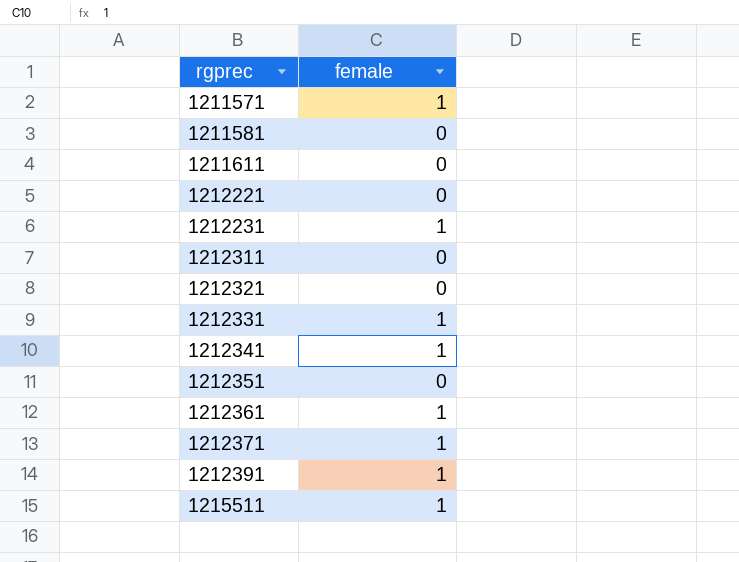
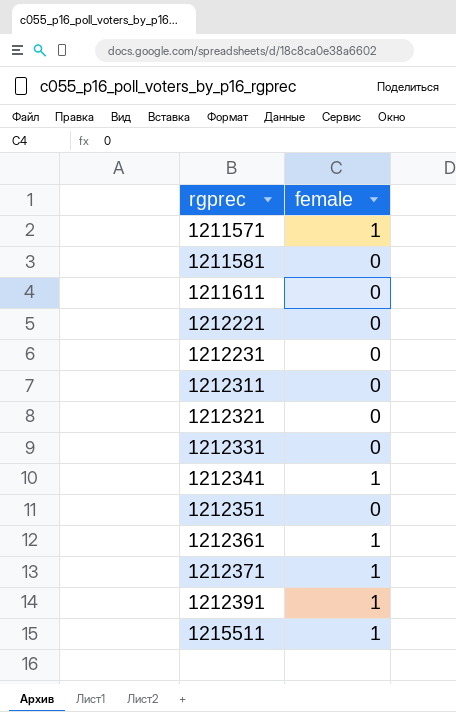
1212231 | female: 1 -> 0
1212331 | female: 1 -> 0

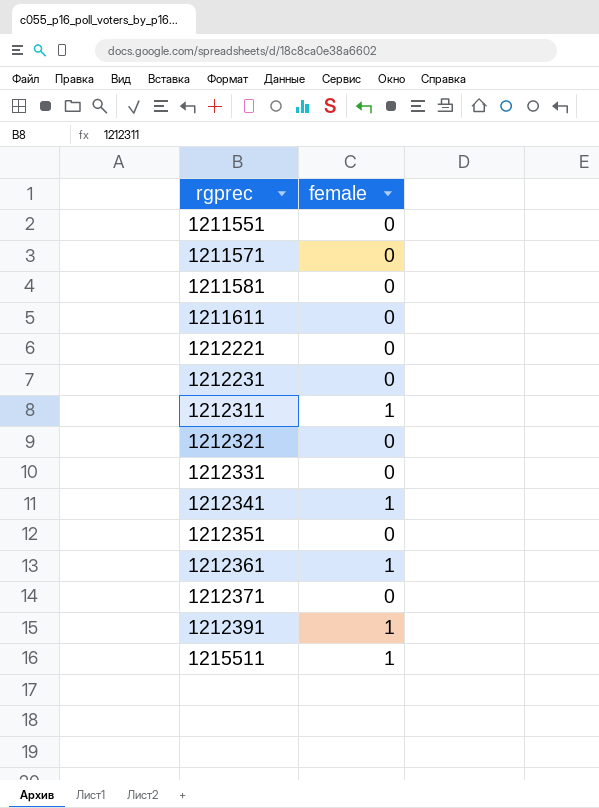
row 1211551: none -> 0
1211571 | female: 1 -> 0
1212311 | female: 0 -> 1
1212371 | female: 1 -> 0

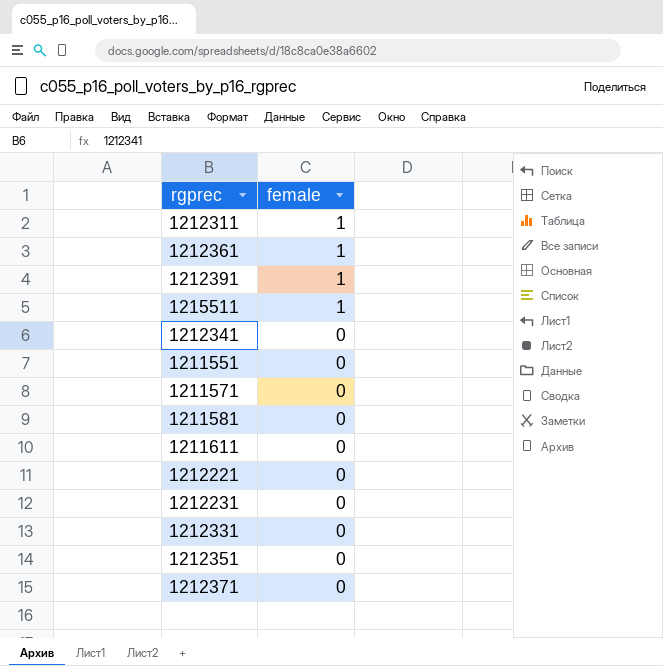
row order: rgprec ascending -> female descending
row 1212321: 0 -> none
1212341 | female: 1 -> 0

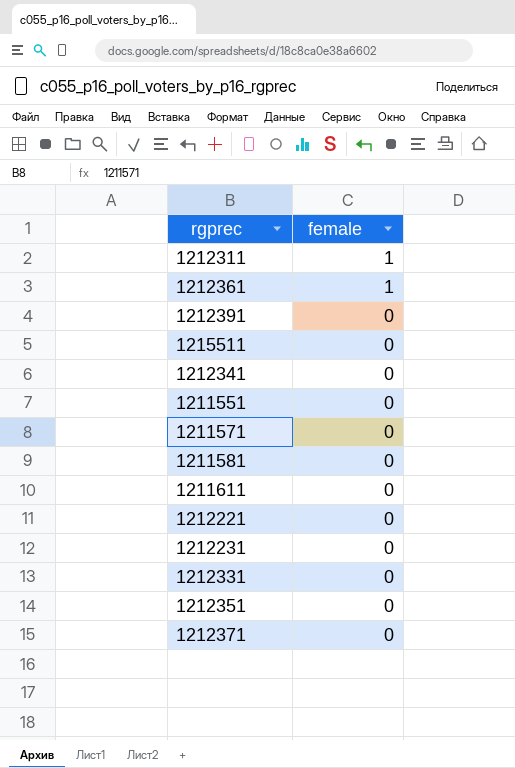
1212391 | female: 1 -> 0
1215511 | female: 1 -> 0

